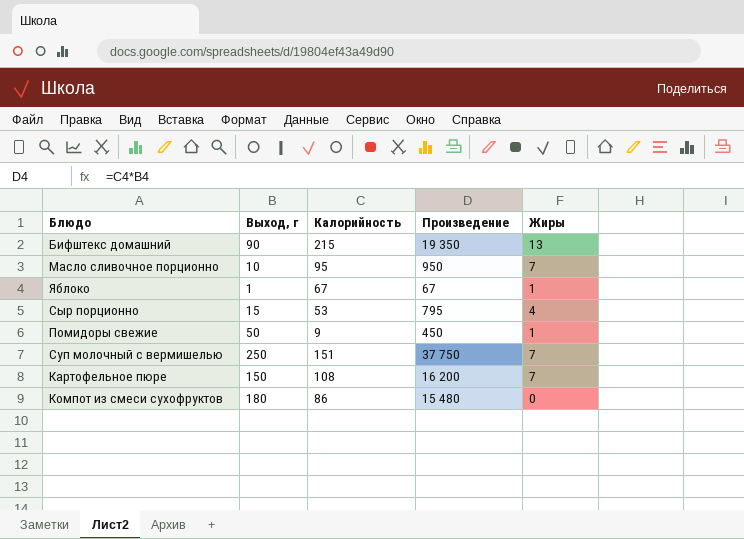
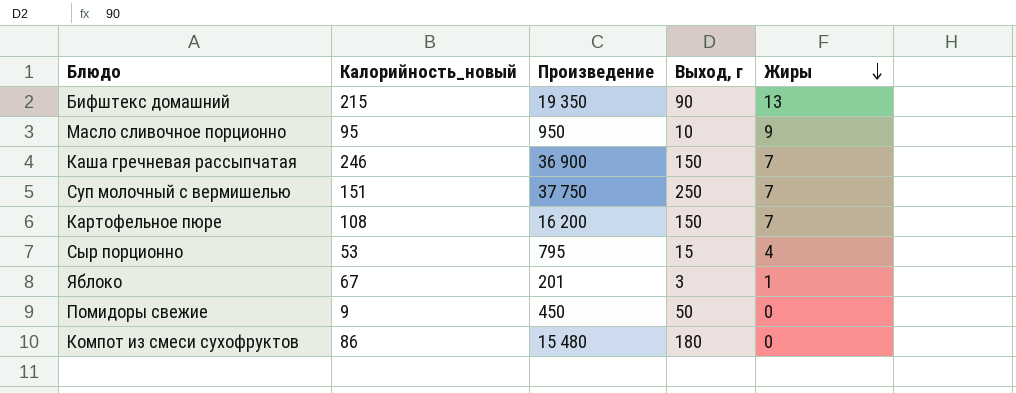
row order: none -> Жиры descending
column name: Калорийность -> Калорийность_новый
column Выход, г | position: 2 -> 4
Масло сливочное порционно | Жиры: 7 -> 9
row Каша гречневая рассыпчатая: none -> 246 | 36 900 | 150 | 7
Яблоко | Произведение: 67 -> 201
Яблоко | Выход, г: 1 -> 3
Помидоры свежие | Жиры: 1 -> 0

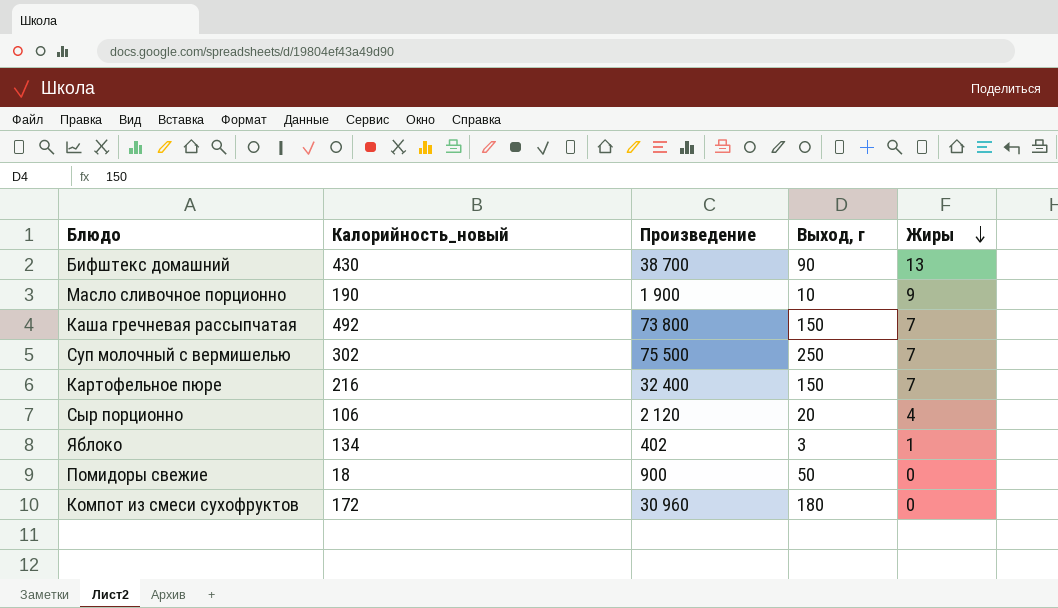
Бифштекс домашний | Калорийность_новый: 215 -> 430
Бифштекс домашний | Произведение: 19 350 -> 38 700
Масло сливочное порционно | Калорийность_новый: 95 -> 190
Масло сливочное порционно | Произведение: 950 -> 1 900
Каша гречневая рассыпчатая | Калорийность_новый: 246 -> 492
Каша гречневая рассыпчатая | Произведение: 36 900 -> 73 800
Суп молочный с вермишелью | Калорийность_новый: 151 -> 302
Суп молочный с вермишелью | Произведение: 37 750 -> 75 500
Картофельное пюре | Калорийность_новый: 108 -> 216
Картофельное пюре | Произведение: 16 200 -> 32 400
Сыр порционно | Калорийность_новый: 53 -> 106
Сыр порционно | Произведение: 795 -> 2 120
Сыр порционно | Выход, г: 15 -> 20
Яблоко | Калорийность_новый: 67 -> 134
Яблоко | Произведение: 201 -> 402
Помидоры свежие | Калорийность_новый: 9 -> 18
Помидоры свежие | Произведение: 450 -> 900
Компот из смеси сухофруктов | Калорийность_новый: 86 -> 172
Компот из смеси сухофруктов | Произведение: 15 480 -> 30 960

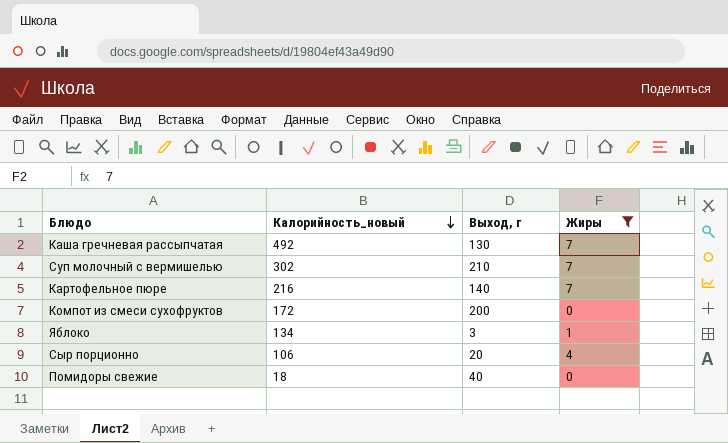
filter: none -> Жиры <= 7
row order: Жиры descending -> Калорийность_новый descending
column Произведение | formula: [Калорийность_новый] * [Выход, г] -> none
Каша гречневая рассыпчатая | Выход, г: 150 -> 130
Суп молочный с вермишелью | Выход, г: 250 -> 210
Картофельное пюре | Выход, г: 150 -> 140
Компот из смеси сухофруктов | Выход, г: 180 -> 200
Помидоры свежие | Выход, г: 50 -> 40

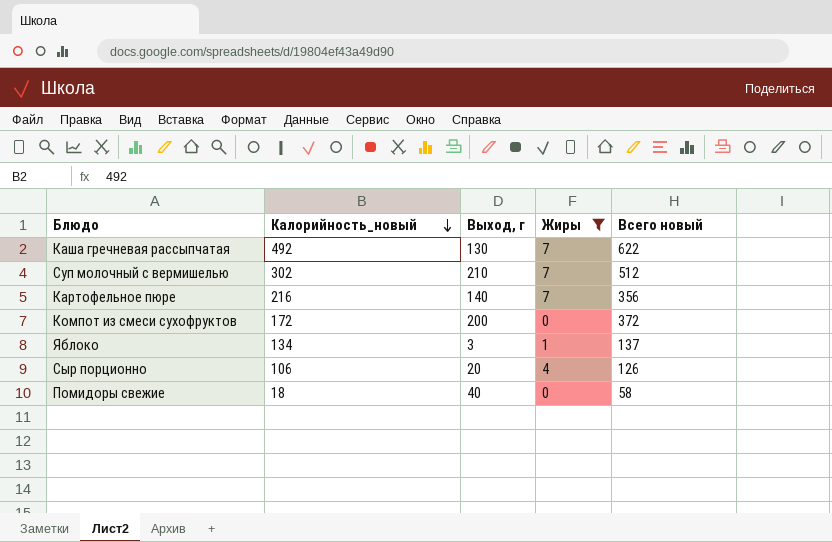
column Всего новый | formula: none -> [Калорийность_новый] + [Выход, г]

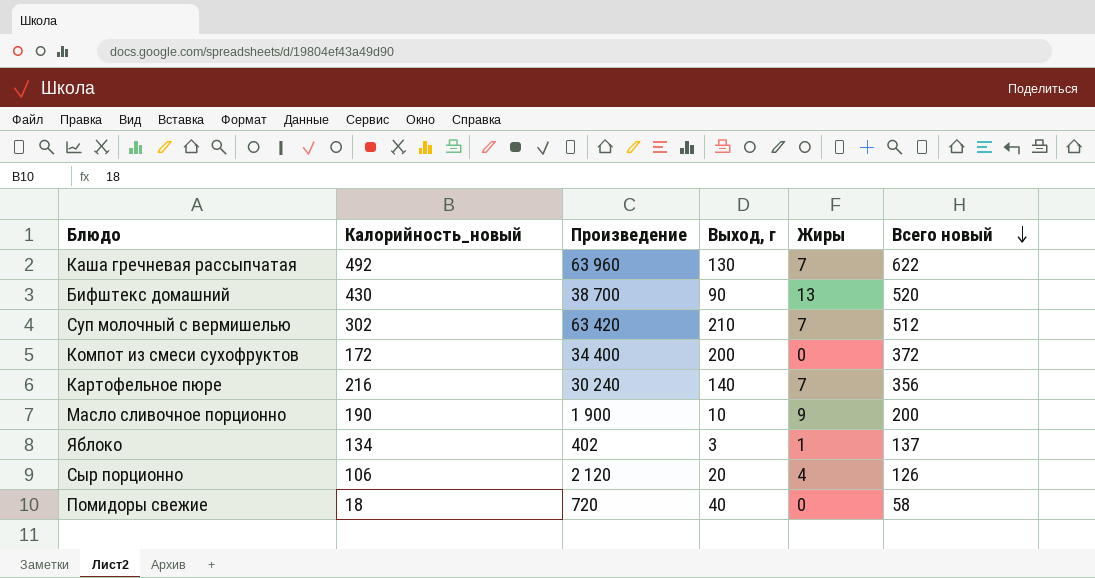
filter: Жиры <= 7 -> none
row order: Калорийность_новый descending -> Всего новый descending
column Произведение | formula: none -> [Калорийность_новый] * [Выход, г]

